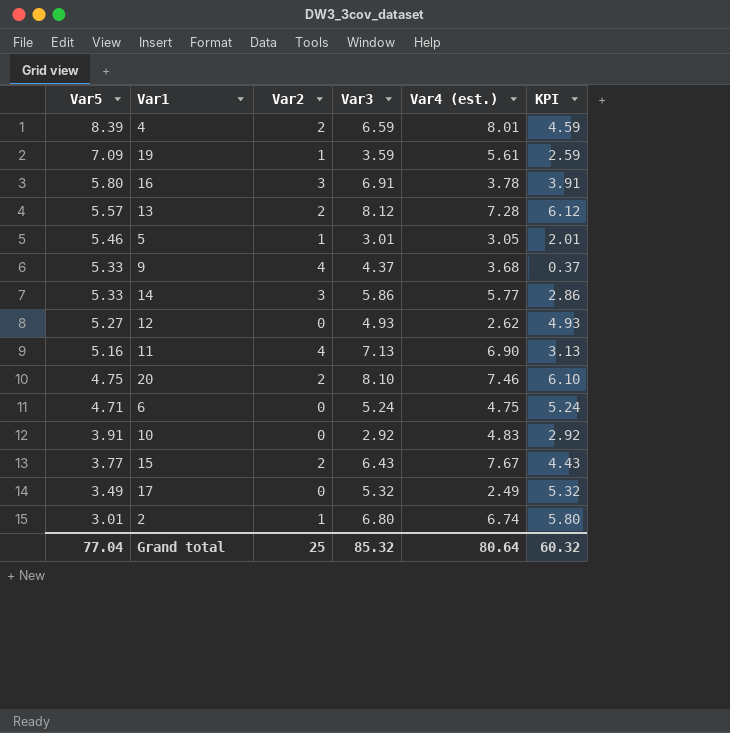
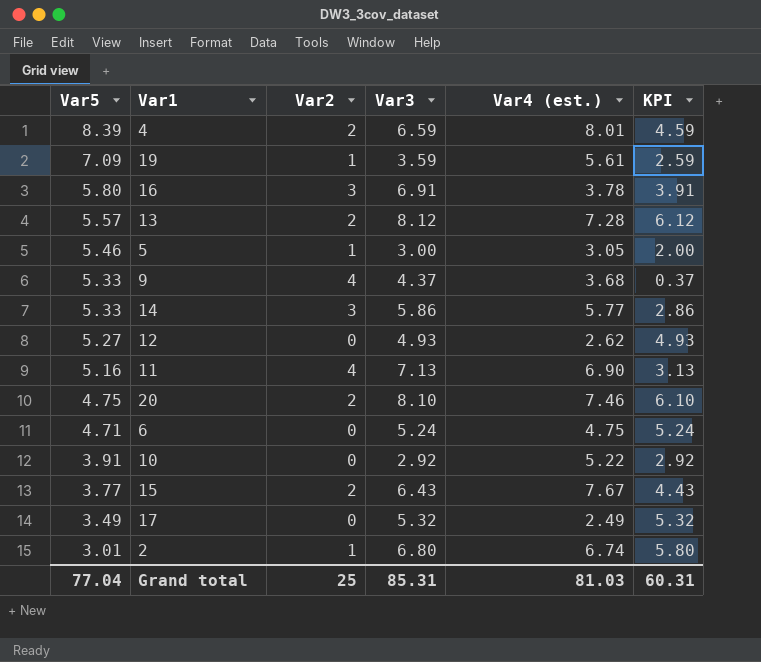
5 | Var3: 3.01 -> 3.00
5 | KPI: 2.01 -> 2.00
10 | Var4 (est.): 4.83 -> 5.22
Grand total | Var3: 85.32 -> 85.31
Grand total | Var4 (est.): 80.64 -> 81.03
Grand total | KPI: 60.32 -> 60.31

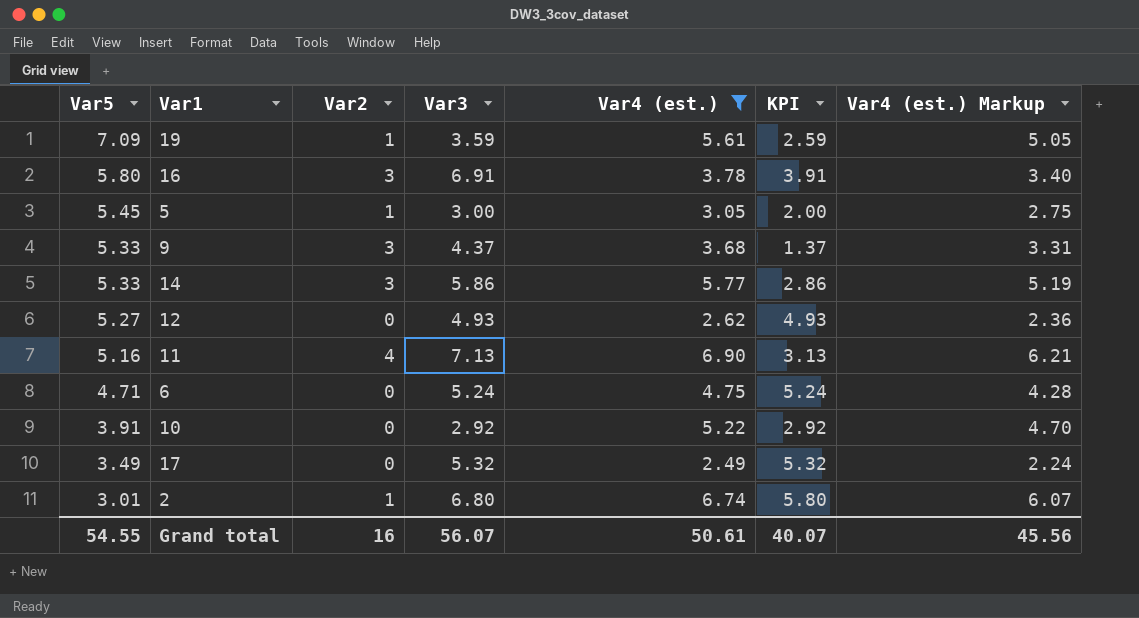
filter: none -> Var4 (est.) <= 6.90
column Var4 (est.) Markup | formula: none -> [Var4 (est.)] * 0.9
5 | Var5: 5.46 -> 5.45
9 | Var2: 4 -> 3
9 | KPI: 0.37 -> 1.37
Grand total | Var5: 77.04 -> 54.55
Grand total | Var2: 25 -> 16
Grand total | Var3: 85.31 -> 56.07
Grand total | Var4 (est.): 81.03 -> 50.61
Grand total | KPI: 60.31 -> 40.07

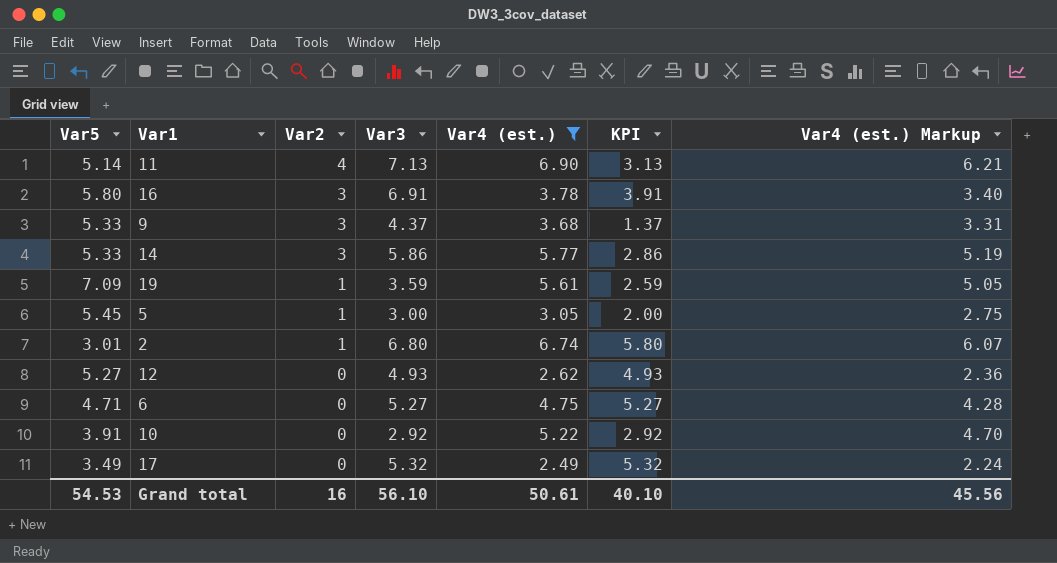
row order: Var5 descending -> Var2 descending
11 | Var5: 5.16 -> 5.14
6 | Var3: 5.24 -> 5.27
6 | KPI: 5.24 -> 5.27
Grand total | Var5: 54.55 -> 54.53
Grand total | Var3: 56.07 -> 56.10
Grand total | KPI: 40.07 -> 40.10

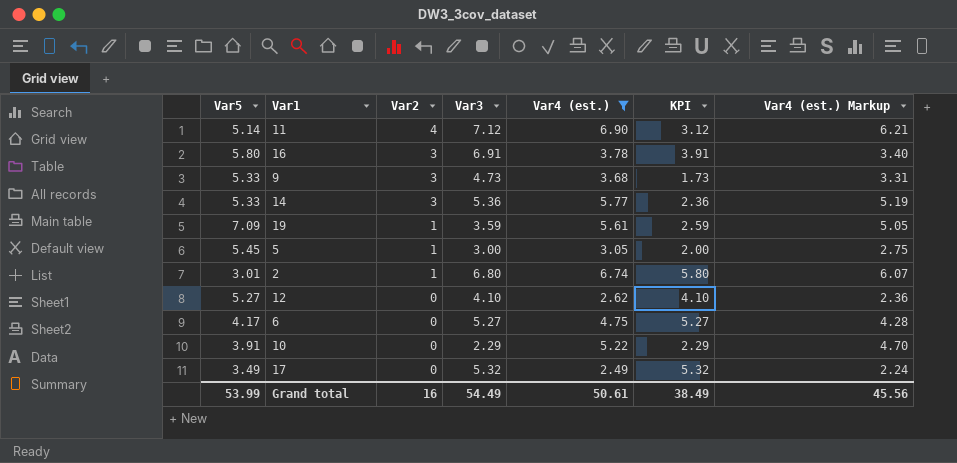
11 | Var3: 7.13 -> 7.12
11 | KPI: 3.13 -> 3.12
9 | Var3: 4.37 -> 4.73
9 | KPI: 1.37 -> 1.73
14 | Var3: 5.86 -> 5.36
14 | KPI: 2.86 -> 2.36
12 | Var3: 4.93 -> 4.10
12 | KPI: 4.93 -> 4.10
6 | Var5: 4.71 -> 4.17
10 | Var3: 2.92 -> 2.29
10 | KPI: 2.92 -> 2.29
Grand total | Var5: 54.53 -> 53.99
Grand total | Var3: 56.10 -> 54.49
Grand total | KPI: 40.10 -> 38.49

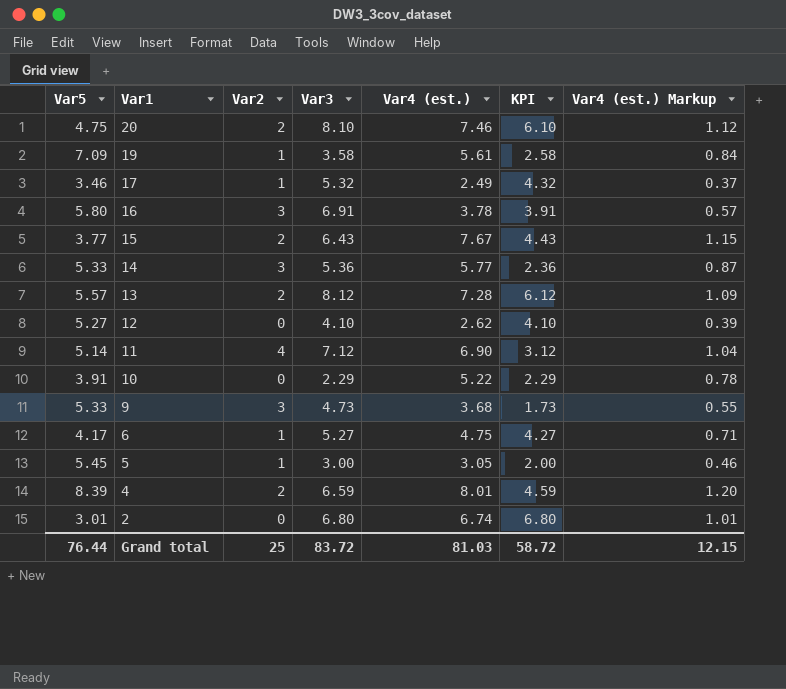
filter: Var4 (est.) <= 6.90 -> none
row order: Var2 descending -> Var1 descending
column Var4 (est.) Markup | formula: [Var4 (est.)] * 0.9 -> [Var4 (est.)] * 0.15
19 | Var3: 3.59 -> 3.58
19 | KPI: 2.59 -> 2.58
17 | Var5: 3.49 -> 3.46
17 | Var2: 0 -> 1
17 | KPI: 5.32 -> 4.32
6 | Var2: 0 -> 1
6 | KPI: 5.27 -> 4.27
2 | Var2: 1 -> 0
2 | KPI: 5.80 -> 6.80
Grand total | Var5: 53.99 -> 76.44
Grand total | Var2: 16 -> 25
Grand total | Var3: 54.49 -> 83.72
Grand total | Var4 (est.): 50.61 -> 81.03
Grand total | KPI: 38.49 -> 58.72
Grand total | Var4 (est.) Markup: 45.56 -> 12.15

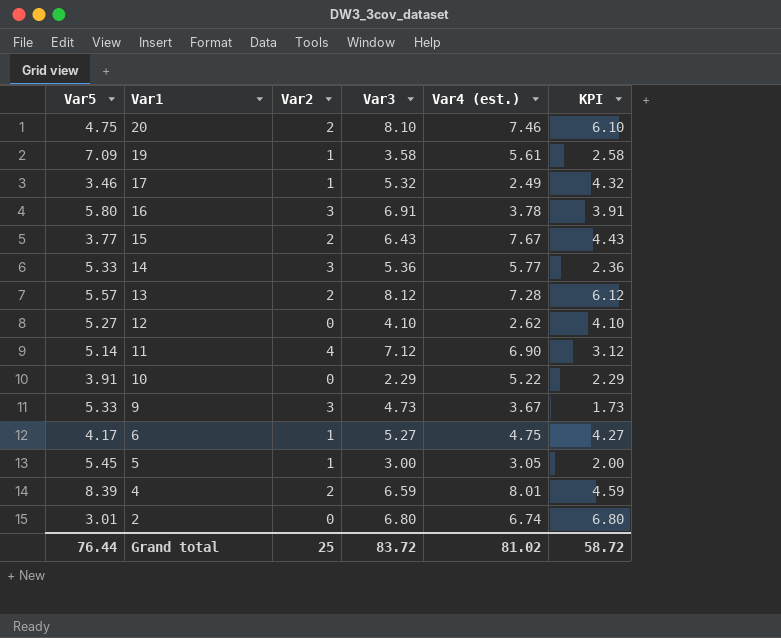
column Var4 (est.) Markup | formula: [Var4 (est.)] * 0.15 -> none
9 | Var4 (est.): 3.68 -> 3.67
Grand total | Var4 (est.): 81.03 -> 81.02

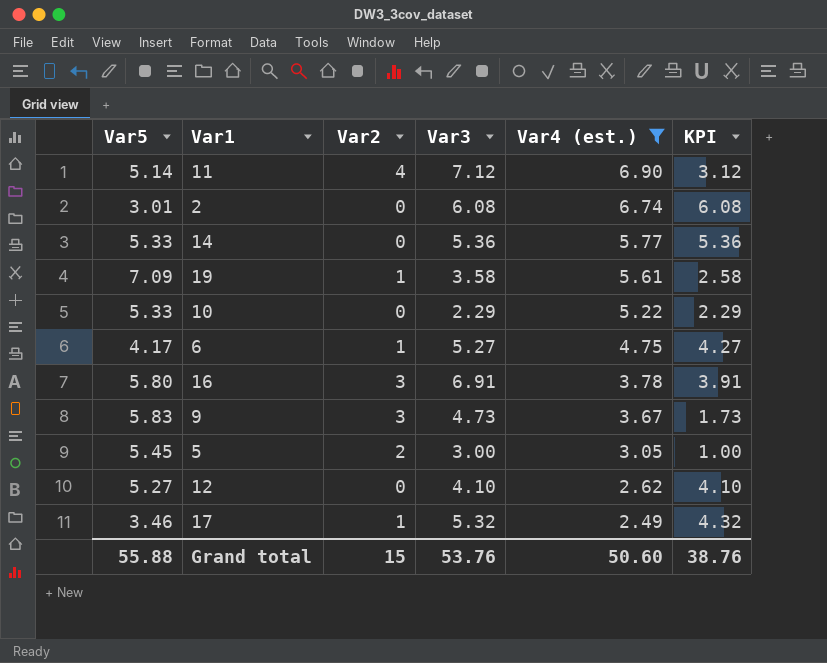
filter: none -> Var4 (est.) <= 6.90
row order: Var1 descending -> Var4 (est.) descending
2 | Var3: 6.80 -> 6.08
2 | KPI: 6.80 -> 6.08
14 | Var2: 3 -> 0
14 | KPI: 2.36 -> 5.36
10 | Var5: 3.91 -> 5.33
9 | Var5: 5.33 -> 5.83
5 | Var2: 1 -> 2
5 | KPI: 2.00 -> 1.00
Grand total | Var5: 76.44 -> 55.88
Grand total | Var2: 25 -> 15
Grand total | Var3: 83.72 -> 53.76
Grand total | Var4 (est.): 81.02 -> 50.60
Grand total | KPI: 58.72 -> 38.76

